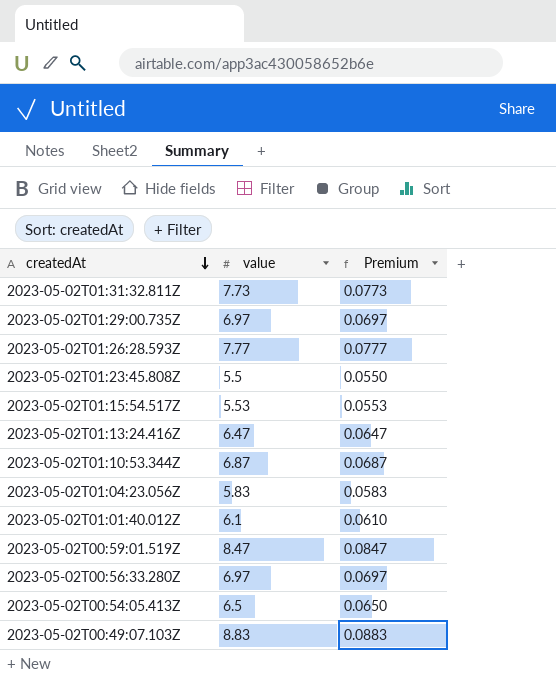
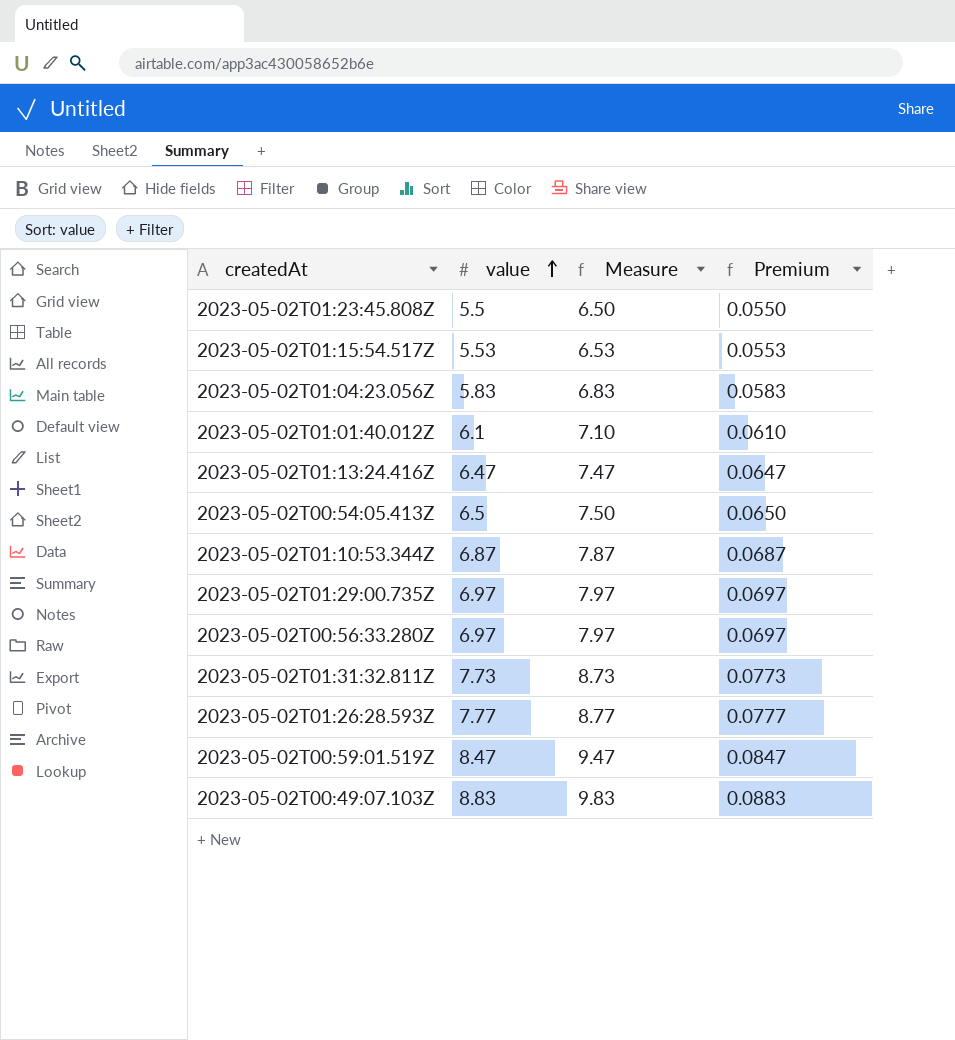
row order: createdAt descending -> value ascending
column Measure | formula: none -> [value] + 1

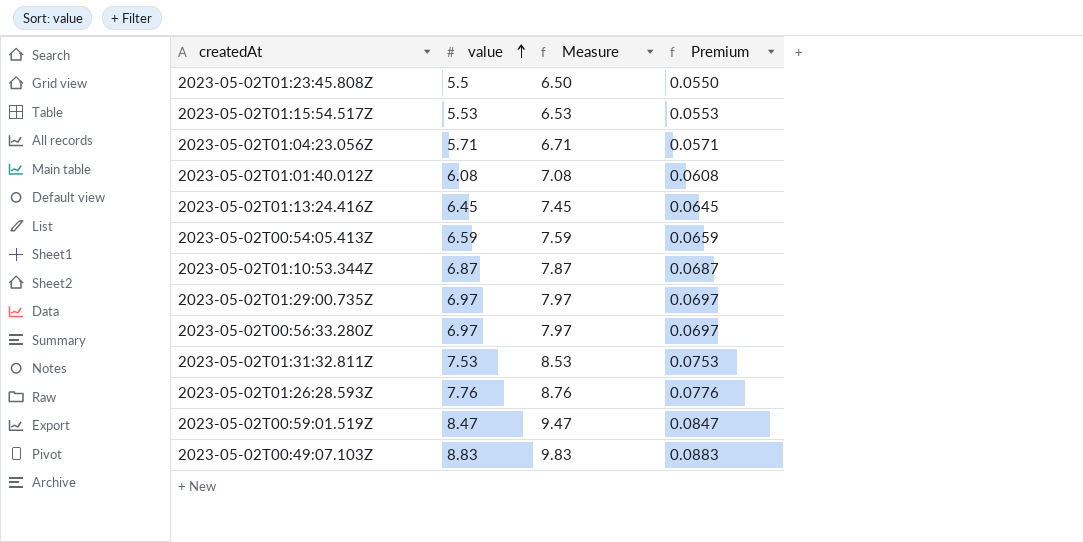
2023-05-02T01:04:23.056Z | value: 5.83 -> 5.71
2023-05-02T01:04:23.056Z | Measure: 6.83 -> 6.71
2023-05-02T01:04:23.056Z | Premium: 0.0583 -> 0.0571
2023-05-02T01:01:40.012Z | value: 6.1 -> 6.08
2023-05-02T01:01:40.012Z | Measure: 7.10 -> 7.08
2023-05-02T01:01:40.012Z | Premium: 0.0610 -> 0.0608
2023-05-02T01:13:24.416Z | value: 6.47 -> 6.45
2023-05-02T01:13:24.416Z | Measure: 7.47 -> 7.45
2023-05-02T01:13:24.416Z | Premium: 0.0647 -> 0.0645
2023-05-02T00:54:05.413Z | value: 6.5 -> 6.59
2023-05-02T00:54:05.413Z | Measure: 7.50 -> 7.59
2023-05-02T00:54:05.413Z | Premium: 0.0650 -> 0.0659
2023-05-02T01:31:32.811Z | value: 7.73 -> 7.53
2023-05-02T01:31:32.811Z | Measure: 8.73 -> 8.53
2023-05-02T01:31:32.811Z | Premium: 0.0773 -> 0.0753
2023-05-02T01:26:28.593Z | value: 7.77 -> 7.76
2023-05-02T01:26:28.593Z | Measure: 8.77 -> 8.76
2023-05-02T01:26:28.593Z | Premium: 0.0777 -> 0.0776

